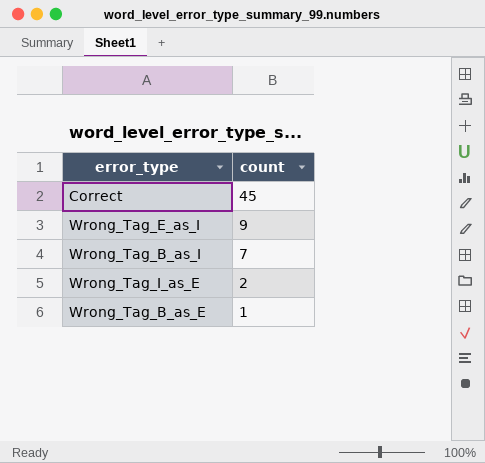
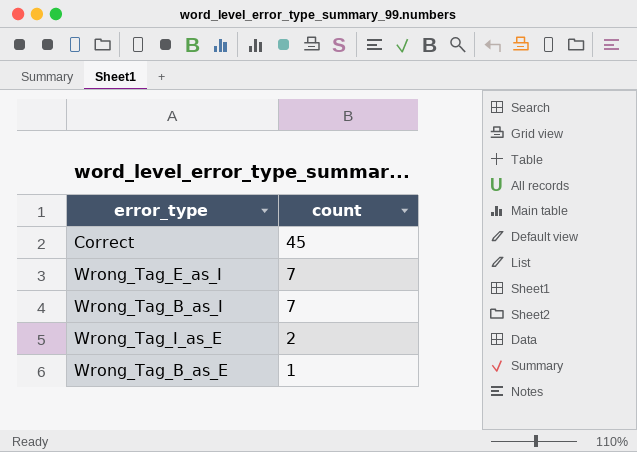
Wrong_Tag_E_as_I | count: 9 -> 7

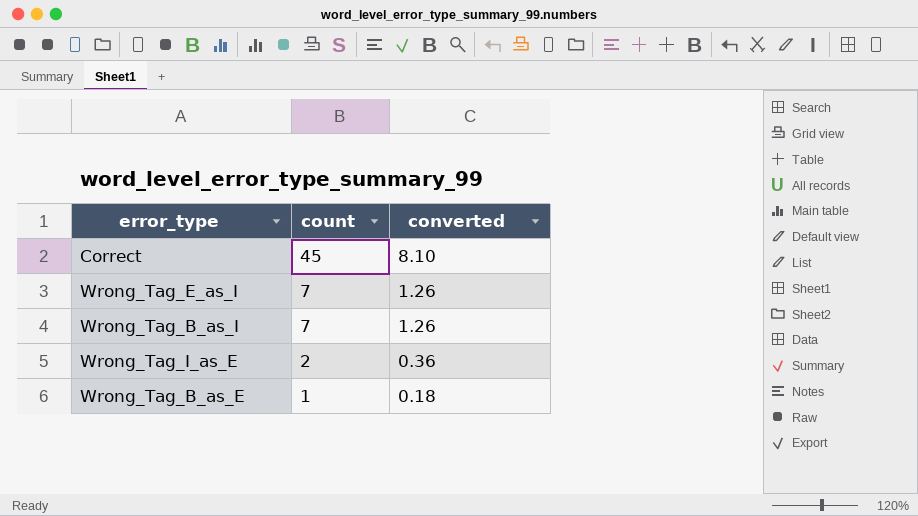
column converted | formula: none -> [count] * 0.18

